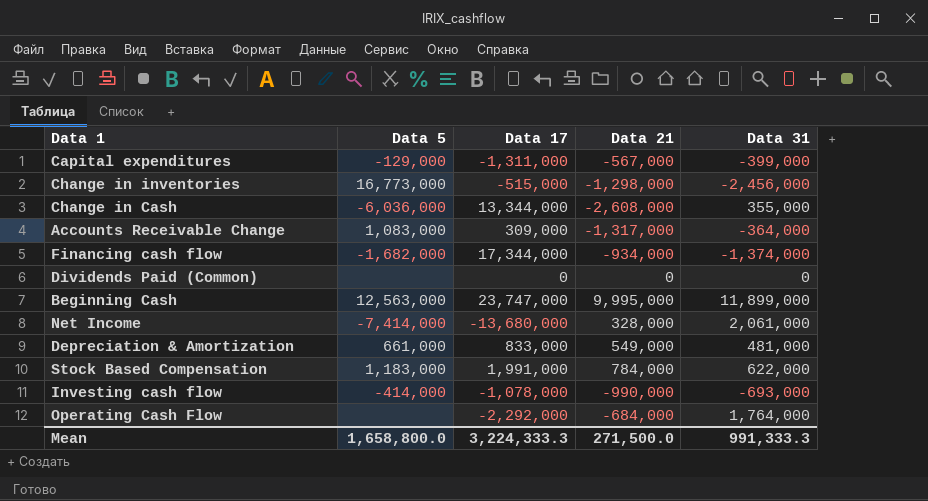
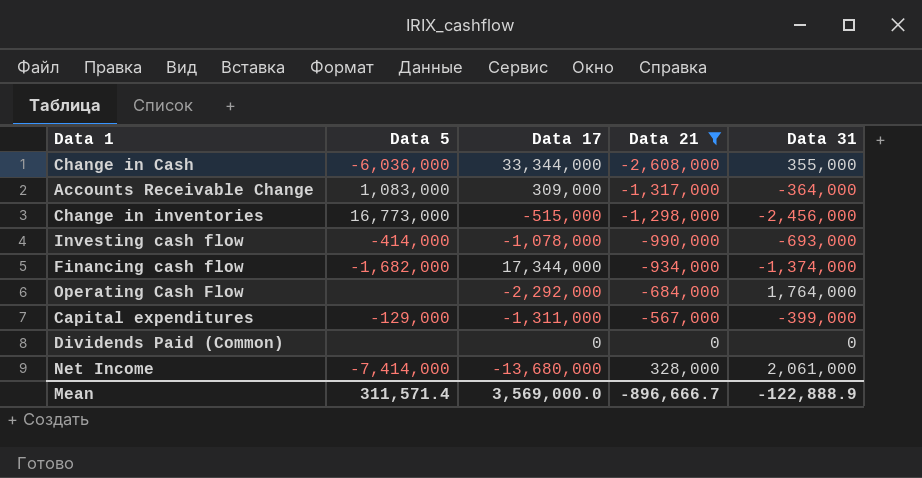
filter: none -> Data 21 <= 328,000
row order: none -> Data 21 ascending
Change in Cash | Data 17: 13,344,000 -> 33,344,000
Mean | Data 5: 1,658,800.0 -> 311,571.4
Mean | Data 17: 3,224,333.3 -> 3,569,000.0
Mean | Data 21: 271,500.0 -> -896,666.7
Mean | Data 31: 991,333.3 -> -122,888.9

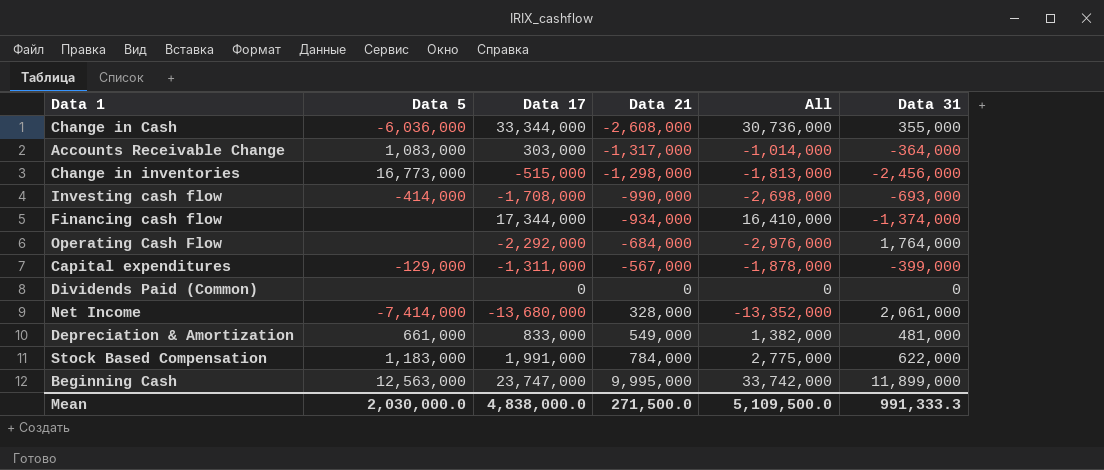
filter: Data 21 <= 328,000 -> none
column All | formula: none -> [Data 17] + [Data 21]
Accounts Receivable Change | Data 17: 309,000 -> 303,000
Investing cash flow | Data 17: -1,078,000 -> -1,708,000
Financing cash flow | Data 5: -1,682,000 -> none
Mean | Data 5: 311,571.4 -> 2,030,000.0
Mean | Data 17: 3,569,000.0 -> 4,838,000.0
Mean | Data 21: -896,666.7 -> 271,500.0
Mean | Data 31: -122,888.9 -> 991,333.3

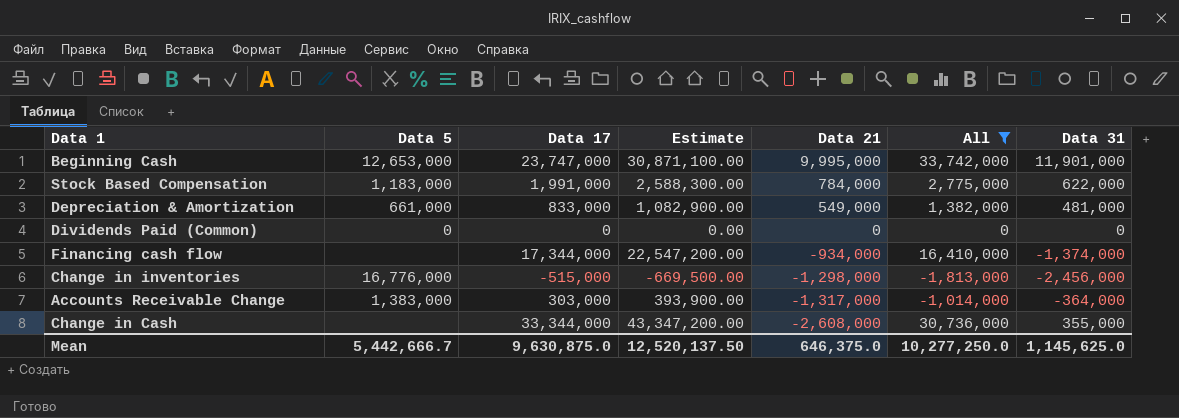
filter: none -> All >= -1,813,000
row order: Data 21 ascending -> Data 21 descending
column Estimate | formula: none -> [Data 17] * 1.3
Beginning Cash | Data 5: 12,563,000 -> 12,653,000
Beginning Cash | Data 31: 11,899,000 -> 11,901,000
Dividends Paid (Common) | Data 5: none -> 0
Change in inventories | Data 5: 16,773,000 -> 16,776,000
Accounts Receivable Change | Data 5: 1,083,000 -> 1,383,000
Change in Cash | Data 5: -6,036,000 -> none
Mean | Data 5: 2,030,000.0 -> 5,442,666.7
Mean | Data 17: 4,838,000.0 -> 9,630,875.0
Mean | Data 21: 271,500.0 -> 646,375.0
Mean | All: 5,109,500.0 -> 10,277,250.0
Mean | Data 31: 991,333.3 -> 1,145,625.0

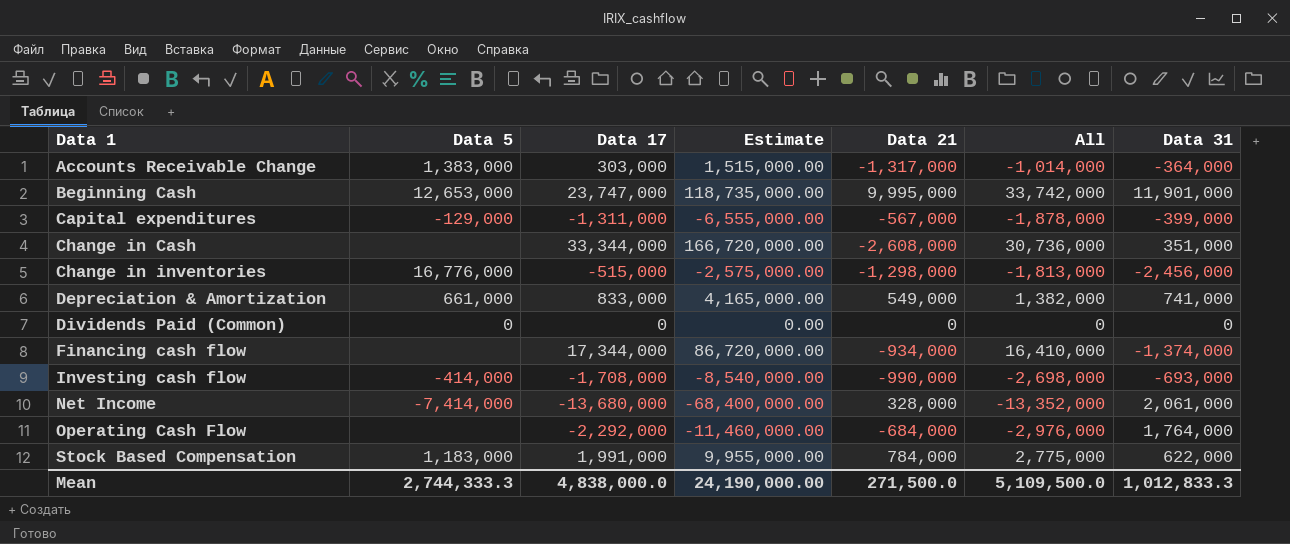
filter: All >= -1,813,000 -> none
row order: Data 21 descending -> Data 1 ascending
column Estimate | formula: [Data 17] * 1.3 -> [Data 17] * 5
Change in Cash | Data 31: 355,000 -> 351,000
Depreciation & Amortization | Data 31: 481,000 -> 741,000
Mean | Data 5: 5,442,666.7 -> 2,744,333.3
Mean | Data 17: 9,630,875.0 -> 4,838,000.0
Mean | Estimate: 12,520,137.50 -> 24,190,000.00
Mean | Data 21: 646,375.0 -> 271,500.0
Mean | All: 10,277,250.0 -> 5,109,500.0
Mean | Data 31: 1,145,625.0 -> 1,012,833.3

